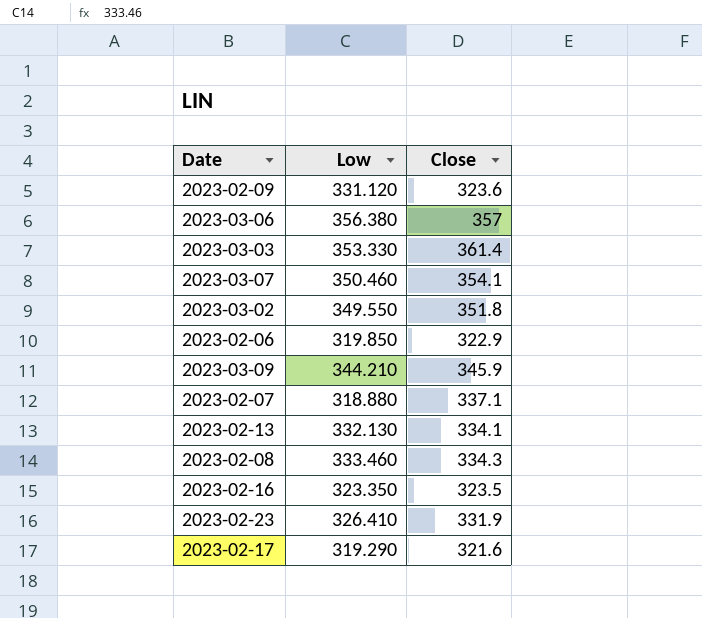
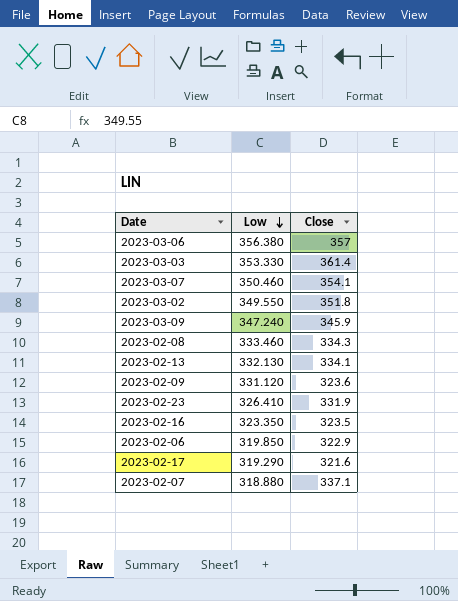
row order: none -> Low descending
2023-03-09 | Low: 344.210 -> 347.240

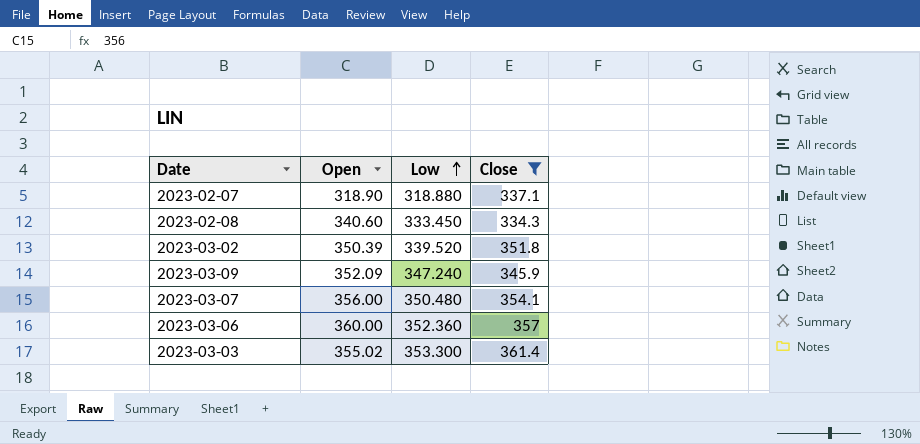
filter: none -> Close >= 334.3
row order: Low descending -> Low ascending
column Open | position: none -> 2
2023-02-08 | Low: 333.460 -> 333.450
2023-03-02 | Low: 349.550 -> 339.520
2023-03-07 | Low: 350.460 -> 350.480
2023-03-06 | Low: 356.380 -> 352.360
2023-03-03 | Low: 353.330 -> 353.300

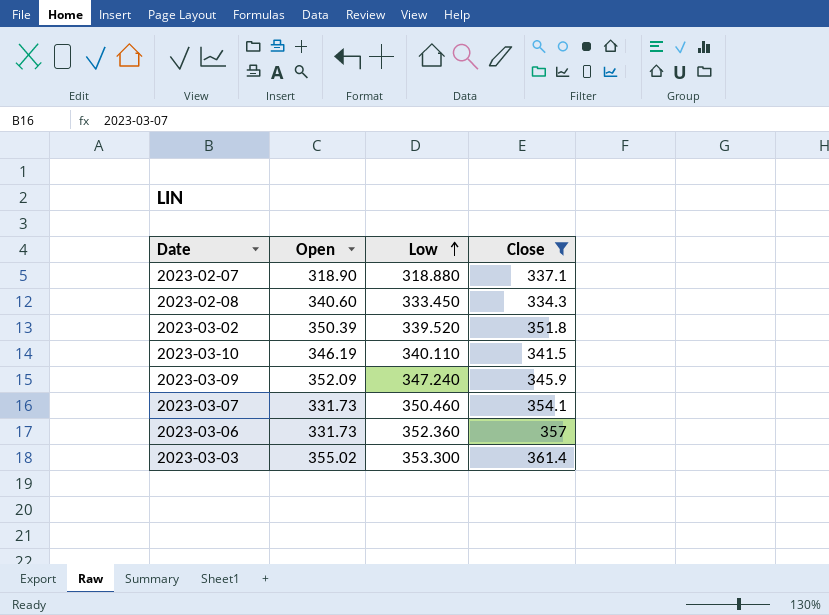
row 2023-03-10: none -> 346.19 | 340.110 | 341.5
2023-03-07 | Open: 356.00 -> 331.73
2023-03-07 | Low: 350.480 -> 350.460
2023-03-06 | Open: 360.00 -> 331.73

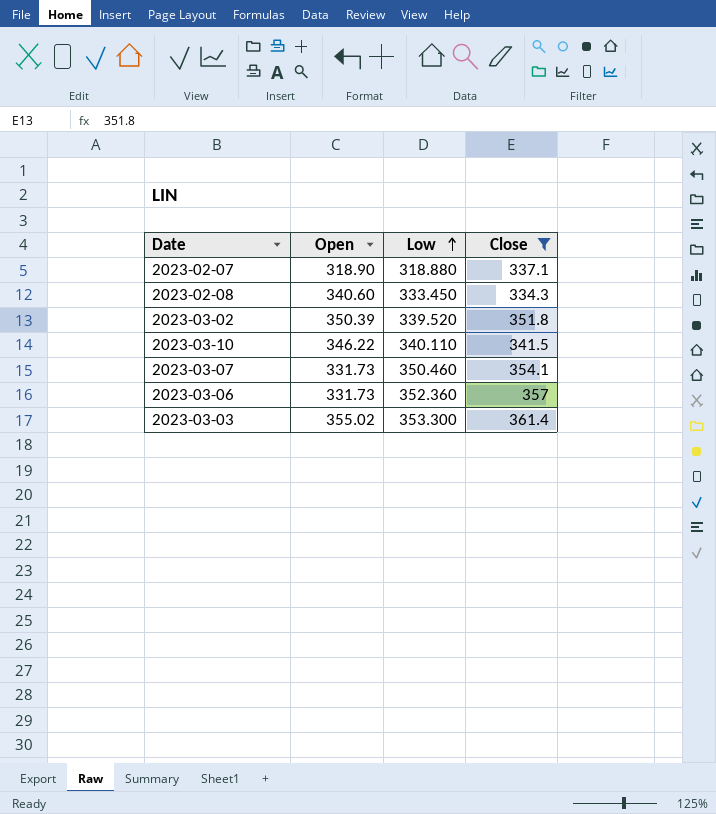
row 2023-03-09: 352.09 | 347.240 | 345.9 -> none
2023-03-10 | Open: 346.19 -> 346.22

